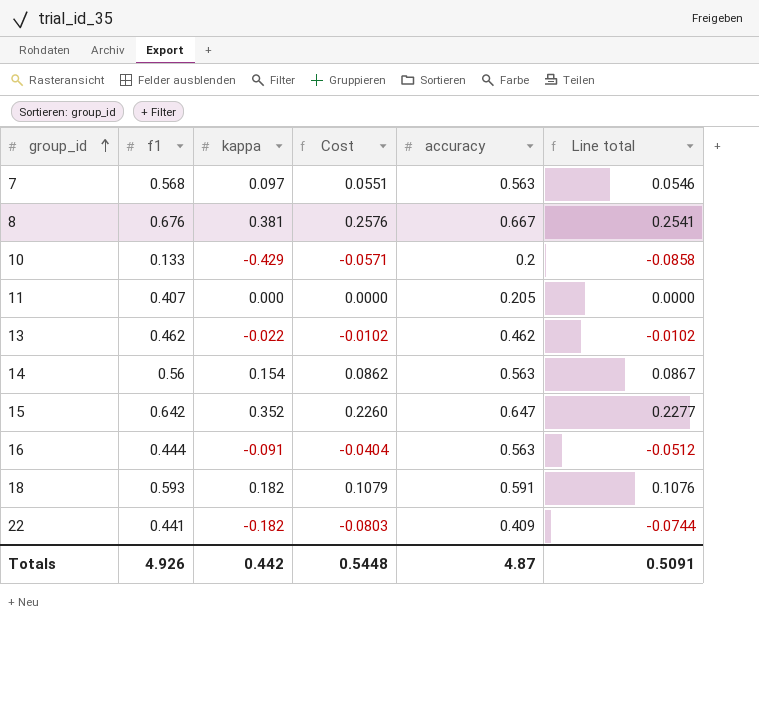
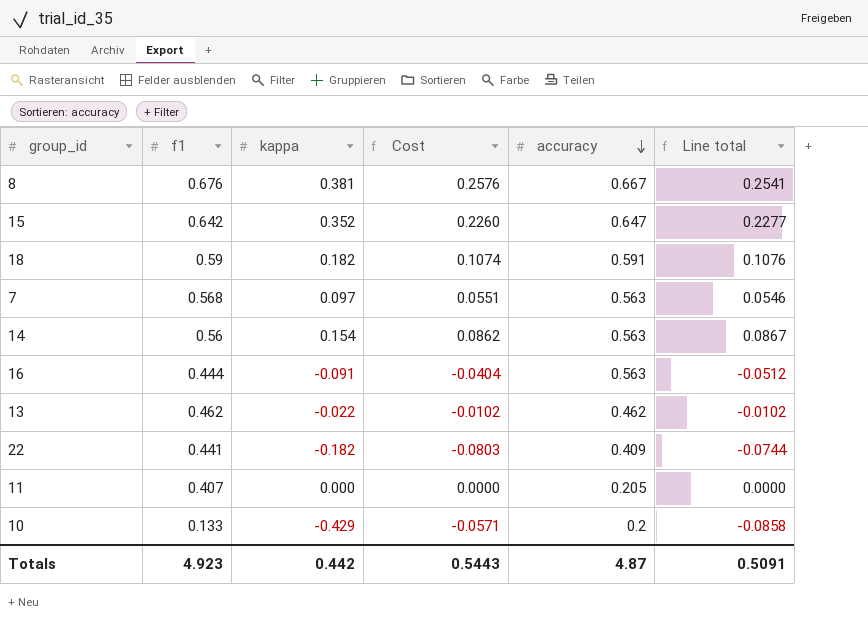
row order: group_id ascending -> accuracy descending
18 | f1: 0.593 -> 0.59
18 | Cost: 0.1079 -> 0.1074
Totals | f1: 4.926 -> 4.923
Totals | Cost: 0.5448 -> 0.5443

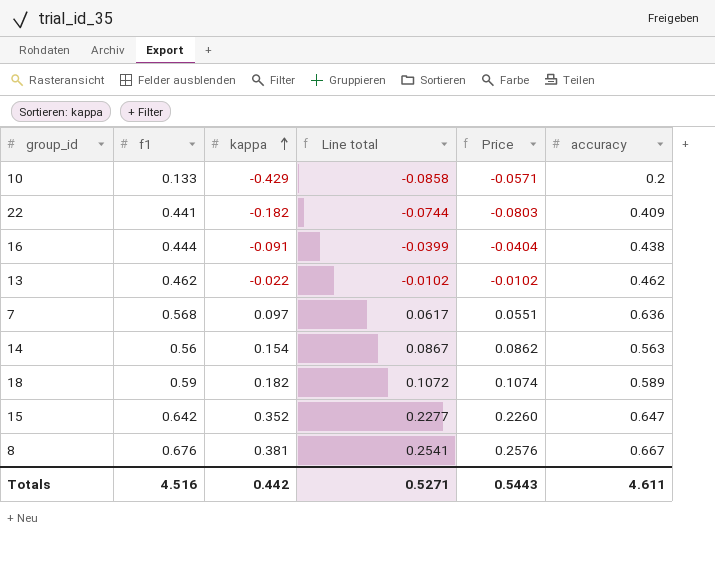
row order: accuracy descending -> kappa ascending
column Line total | position: 6 -> 4
column name: Cost -> Price
row 11: 0.407 | 0.000 | 0.0000 | 0.205 | 0.0000 -> none
16 | Line total: -0.0512 -> -0.0399
16 | accuracy: 0.563 -> 0.438
7 | Line total: 0.0546 -> 0.0617
7 | accuracy: 0.563 -> 0.636
18 | Line total: 0.1076 -> 0.1072
18 | accuracy: 0.591 -> 0.589
Totals | f1: 4.923 -> 4.516
Totals | Line total: 0.5091 -> 0.5271
Totals | accuracy: 4.87 -> 4.611

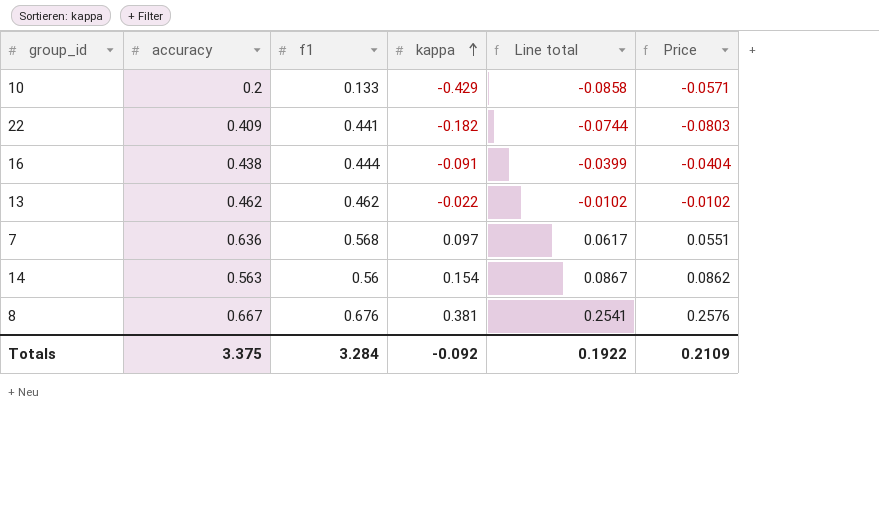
column accuracy | position: 6 -> 2
row 18: 0.59 | 0.182 | 0.1072 | 0.1074 | 0.589 -> none
row 15: 0.642 | 0.352 | 0.2277 | 0.2260 | 0.647 -> none
Totals | accuracy: 4.611 -> 3.375
Totals | f1: 4.516 -> 3.284
Totals | kappa: 0.442 -> -0.092
Totals | Line total: 0.5271 -> 0.1922
Totals | Price: 0.5443 -> 0.2109

